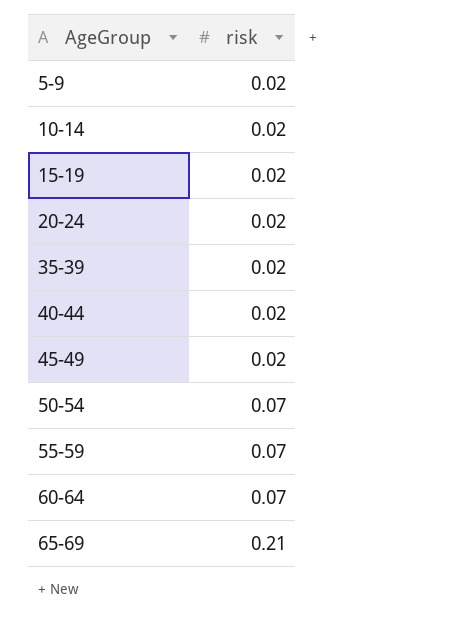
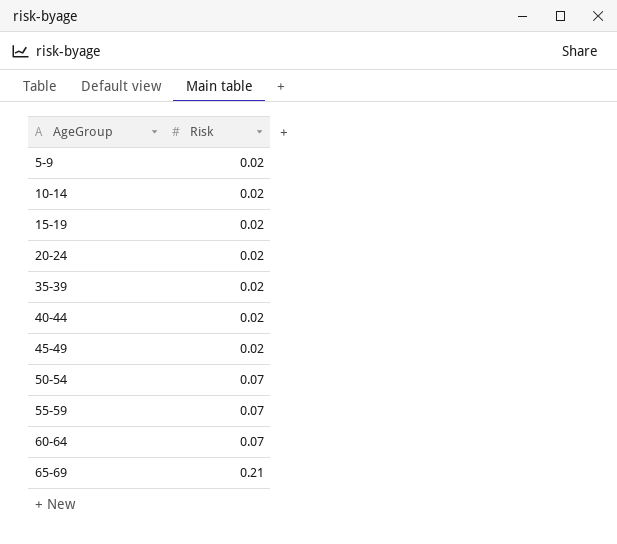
column name: risk -> Risk

